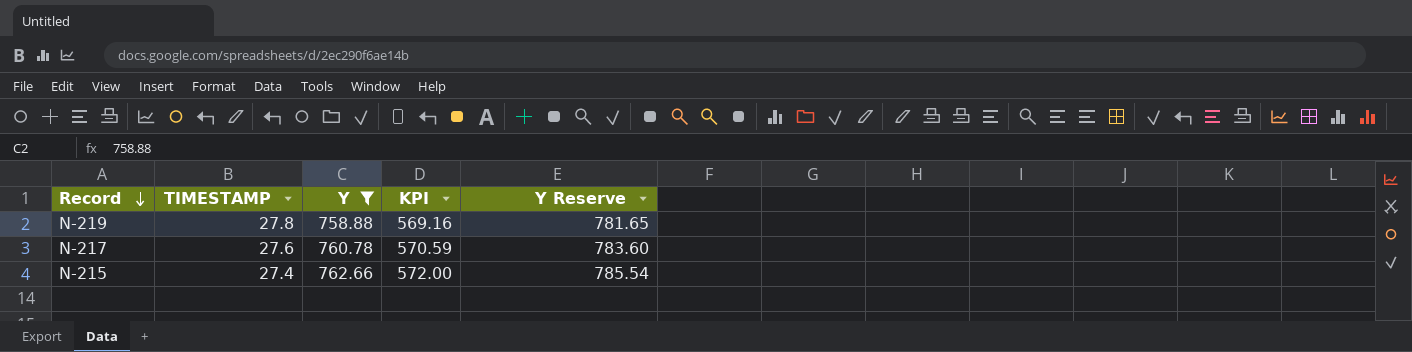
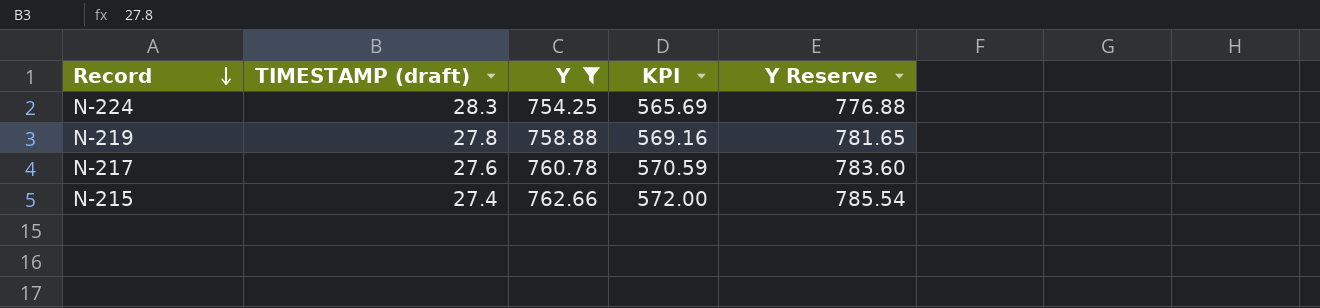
column name: TIMESTAMP -> TIMESTAMP (draft)
row N-224: none -> 28.3 | 754.25 | 565.69 | 776.88

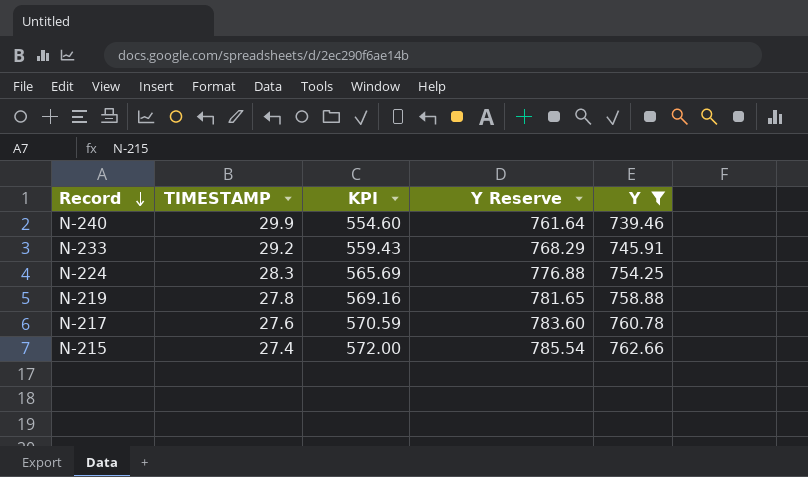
column name: TIMESTAMP (draft) -> TIMESTAMP
column Y | position: 3 -> 5
row N-240: none -> 29.9 | 554.60 | 761.64 | 739.46
row N-233: none -> 29.2 | 559.43 | 768.29 | 745.91

